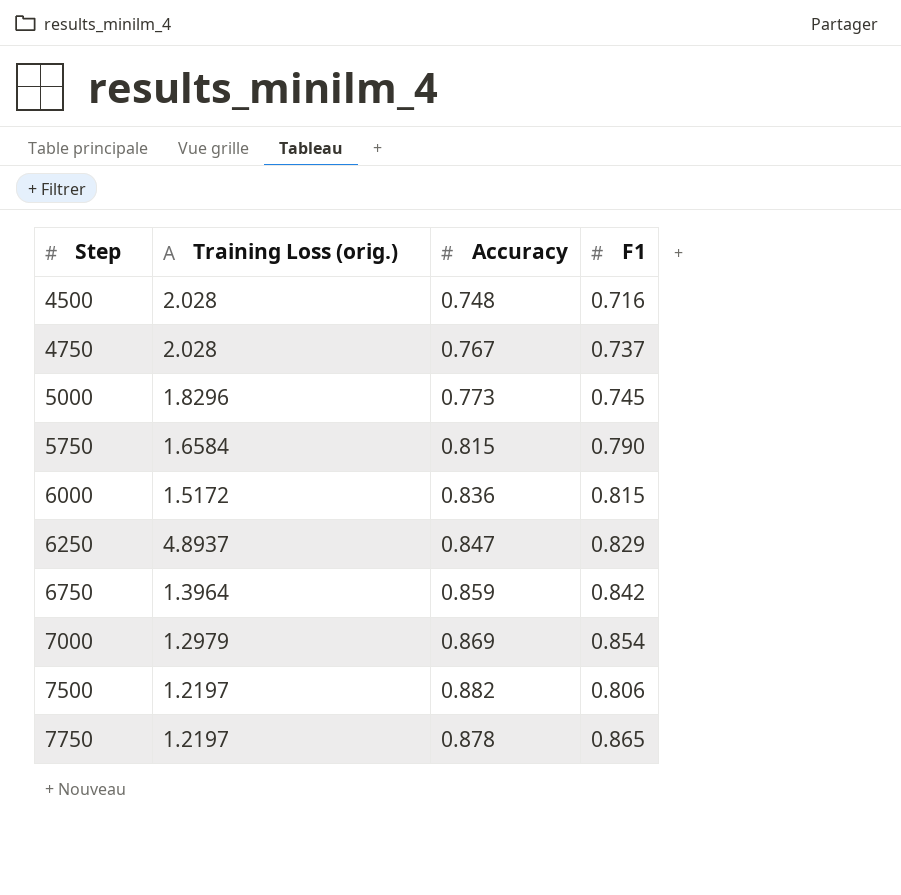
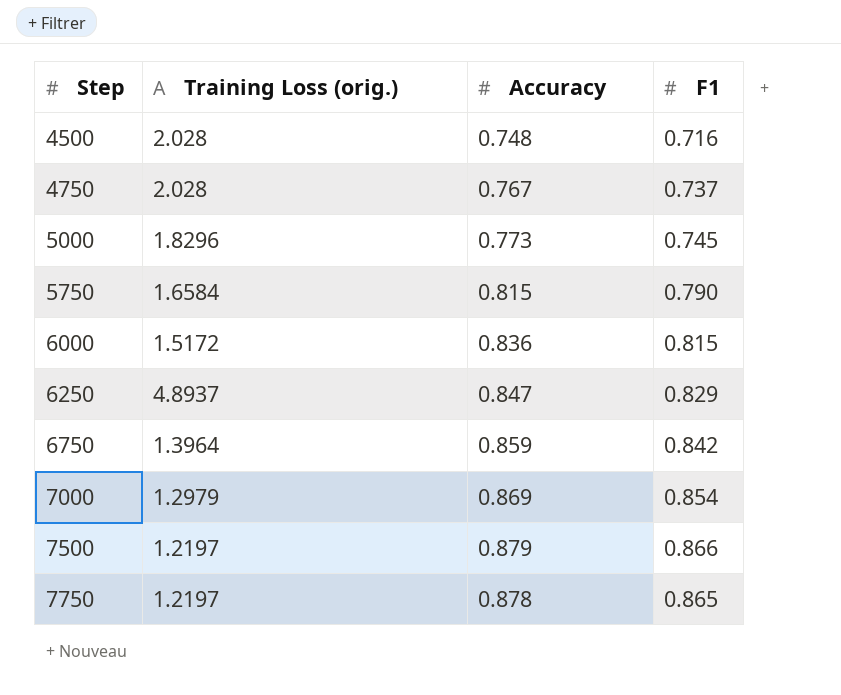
7500 | Accuracy: 0.882 -> 0.879
7500 | F1: 0.806 -> 0.866

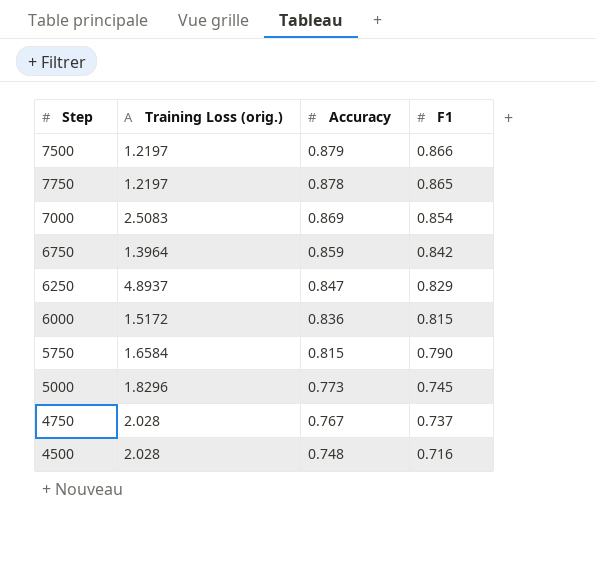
row order: Step ascending -> Accuracy descending
7000 | Training Loss (orig.): 1.2979 -> 2.5083

